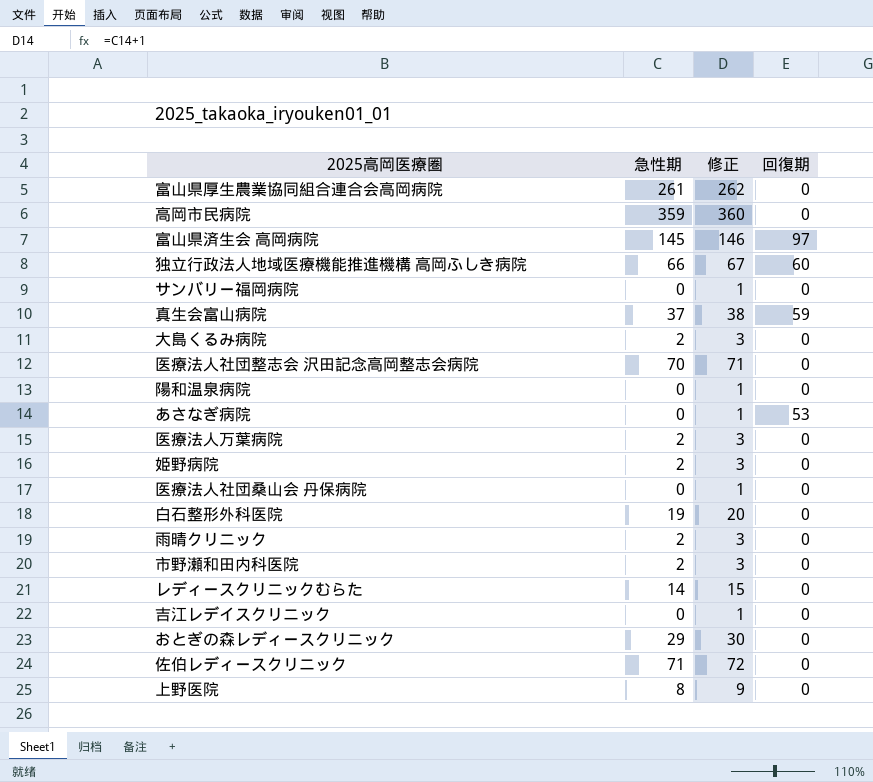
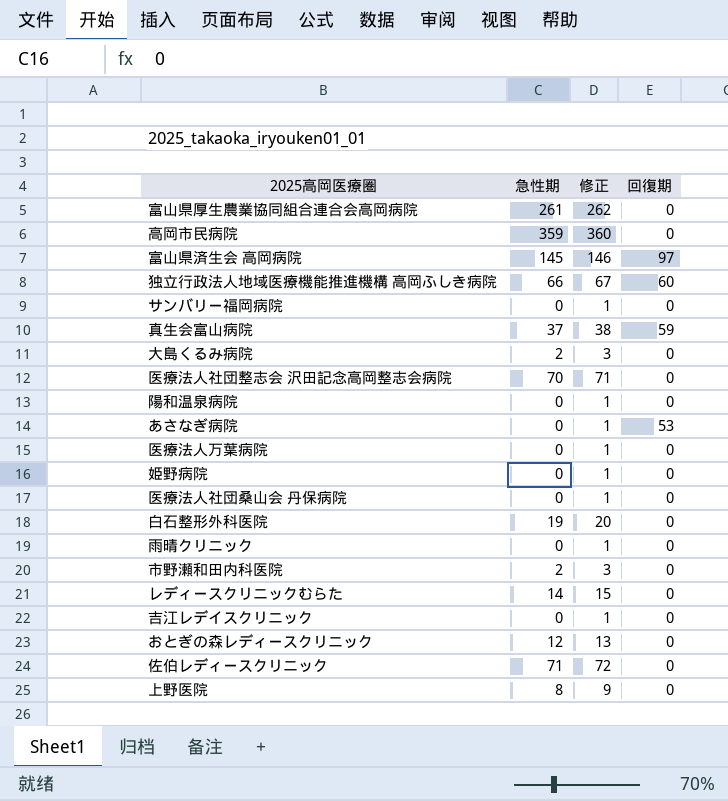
医療法人万葉病院 | 急性期: 2 -> 0
医療法人万葉病院 | 修正: 3 -> 1
姫野病院 | 急性期: 2 -> 0
姫野病院 | 修正: 3 -> 1
雨晴クリニック | 急性期: 2 -> 0
雨晴クリニック | 修正: 3 -> 1
おとぎの森レディースクリニック | 急性期: 29 -> 12
おとぎの森レディースクリニック | 修正: 30 -> 13

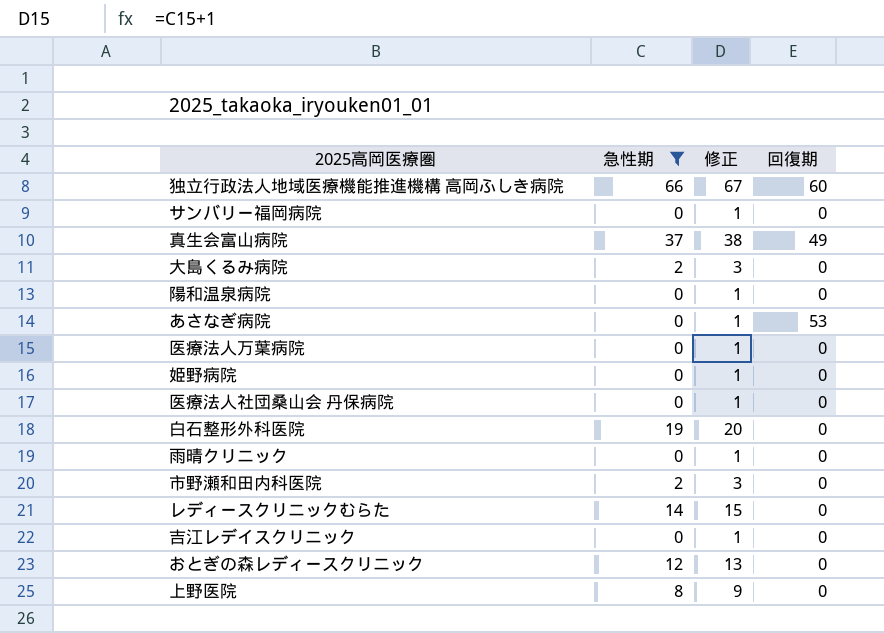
filter: none -> 急性期 <= 66
真生会富山病院 | 回復期: 59 -> 49

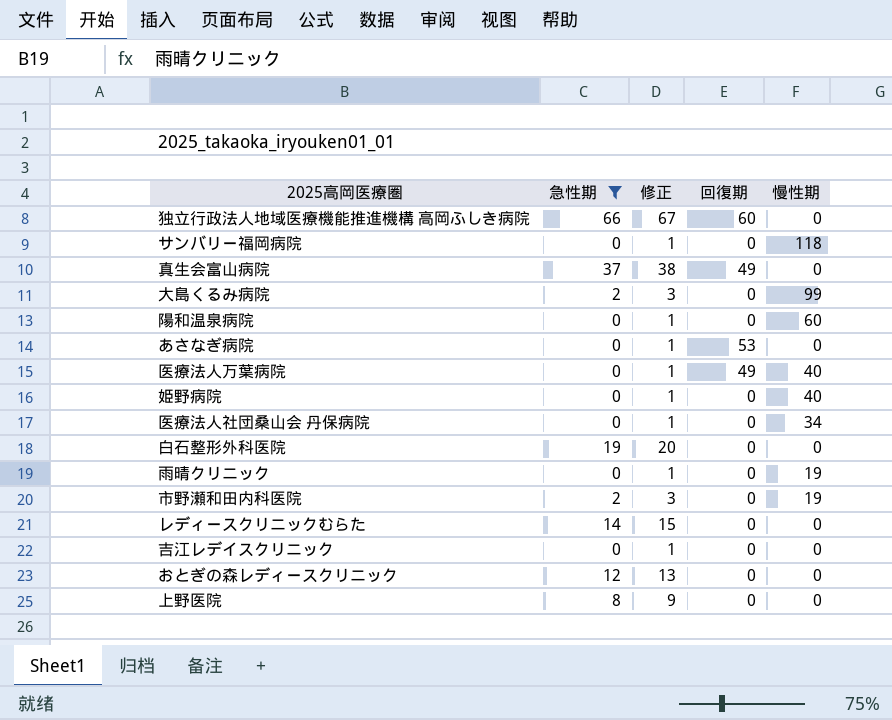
column 慢性期 | position: none -> 5
医療法人万葉病院 | 回復期: 0 -> 49

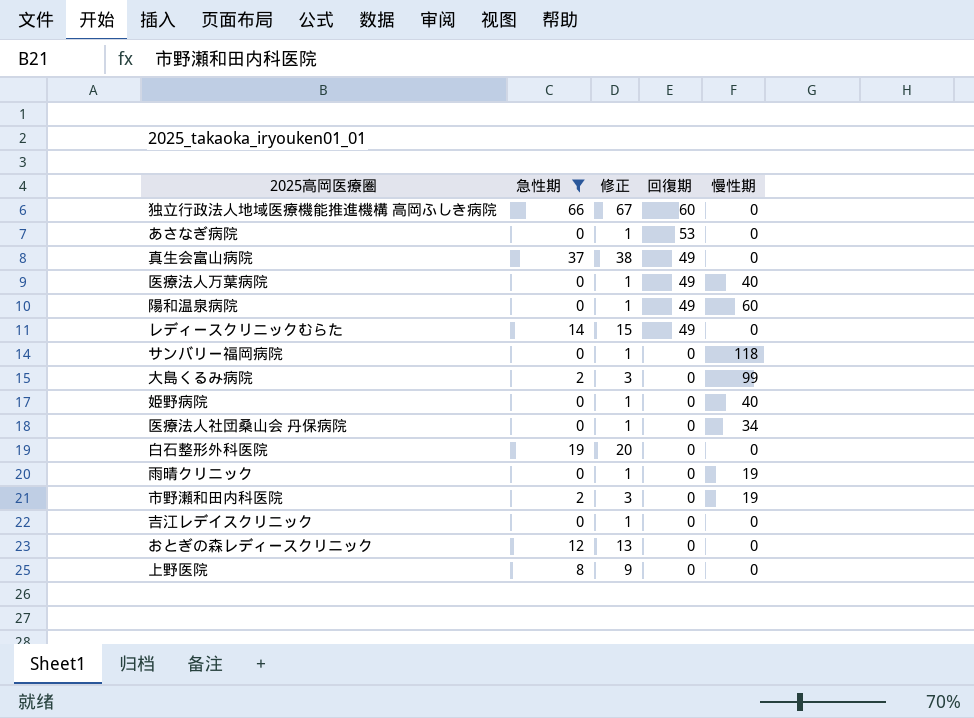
row order: none -> 回復期 descending
陽和温泉病院 | 回復期: 0 -> 49
レディースクリニックむらた | 回復期: 0 -> 49

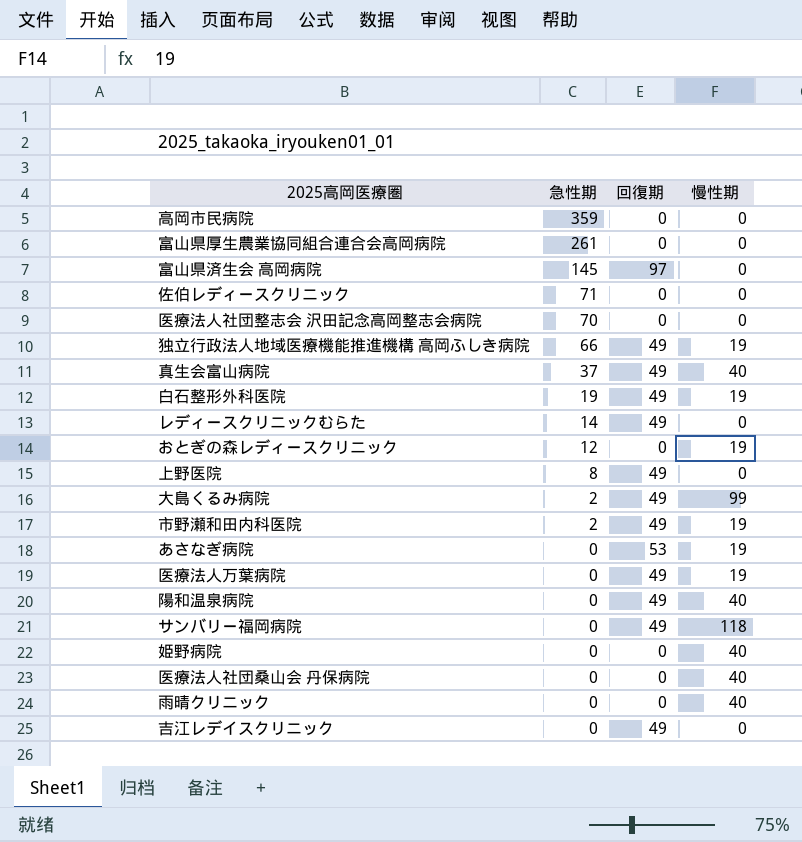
filter: 急性期 <= 66 -> none
row order: 回復期 descending -> 急性期 descending
column 修正 | formula: [急性期] + 1 -> none
独立行政法人地域医療機能推進機構 高岡ふしき病院 | 回復期: 60 -> 49
独立行政法人地域医療機能推進機構 高岡ふしき病院 | 慢性期: 0 -> 19
真生会富山病院 | 慢性期: 0 -> 40
白石整形外科医院 | 回復期: 0 -> 49
白石整形外科医院 | 慢性期: 0 -> 19
おとぎの森レディースクリニック | 慢性期: 0 -> 19
上野医院 | 回復期: 0 -> 49
大島くるみ病院 | 回復期: 0 -> 49
市野瀬和田内科医院 | 回復期: 0 -> 49
あさなぎ病院 | 慢性期: 0 -> 19
医療法人万葉病院 | 慢性期: 40 -> 19
陽和温泉病院 | 慢性期: 60 -> 40
サンバリー福岡病院 | 回復期: 0 -> 49
医療法人社団桑山会 丹保病院 | 慢性期: 34 -> 40
雨晴クリニック | 慢性期: 19 -> 40
吉江レデイスクリニック | 回復期: 0 -> 49

